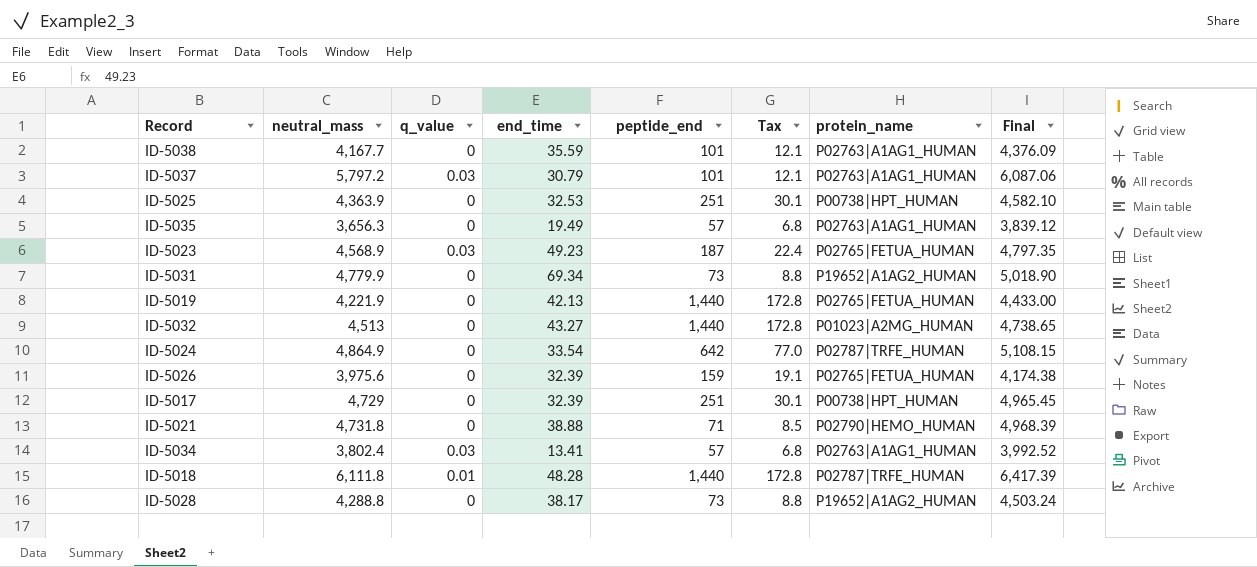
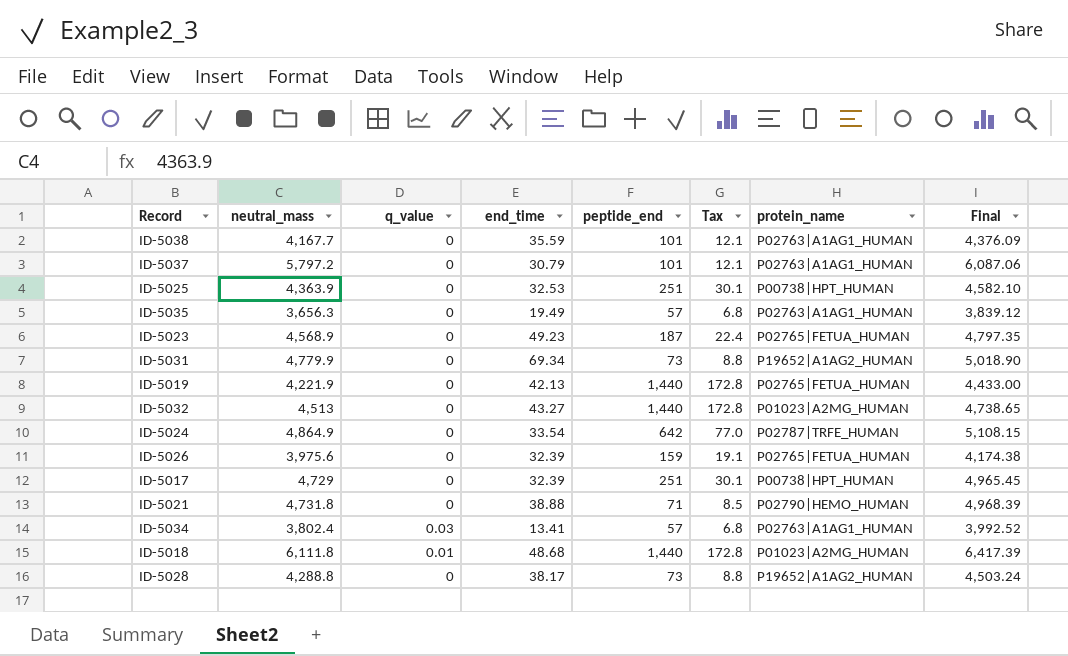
ID-5037 | q_value: 0.03 -> 0
ID-5023 | q_value: 0.03 -> 0
ID-5018 | end_time: 48.28 -> 48.68
ID-5018 | protein_name: P02787|TRFE_HUMAN -> P01023|A2MG_HUMAN

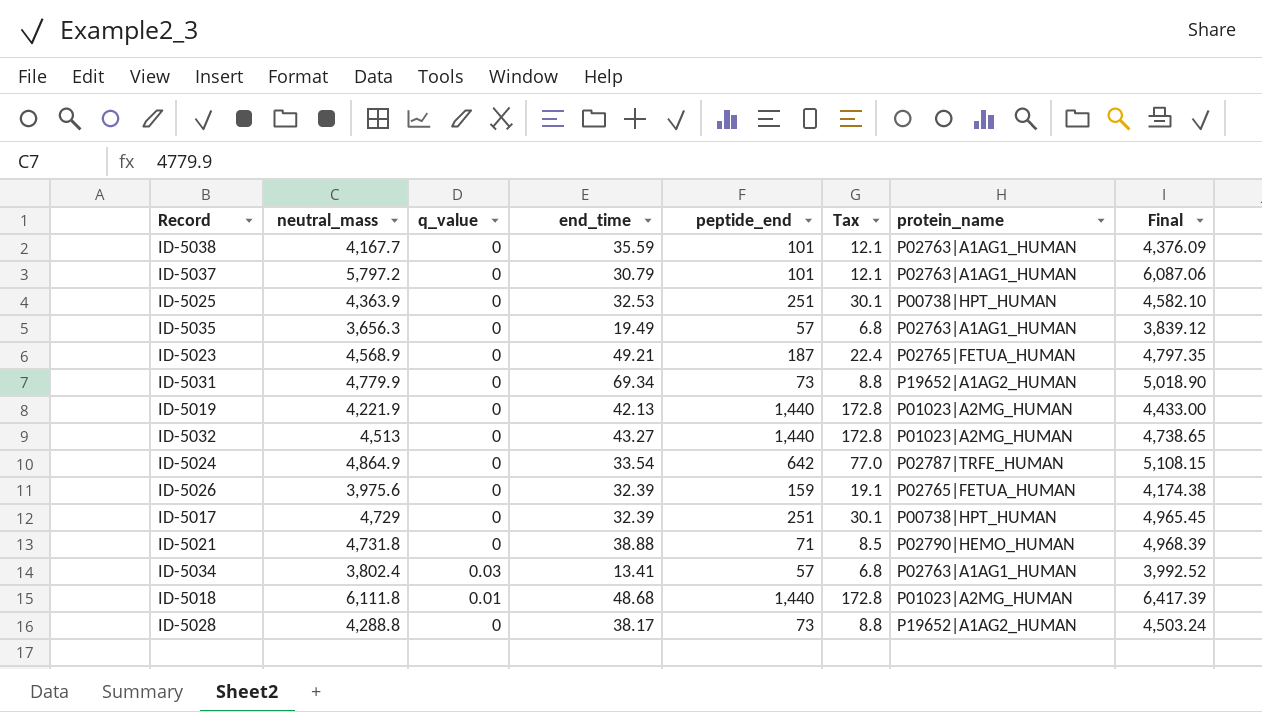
ID-5023 | end_time: 49.23 -> 49.21
ID-5019 | protein_name: P02765|FETUA_HUMAN -> P01023|A2MG_HUMAN

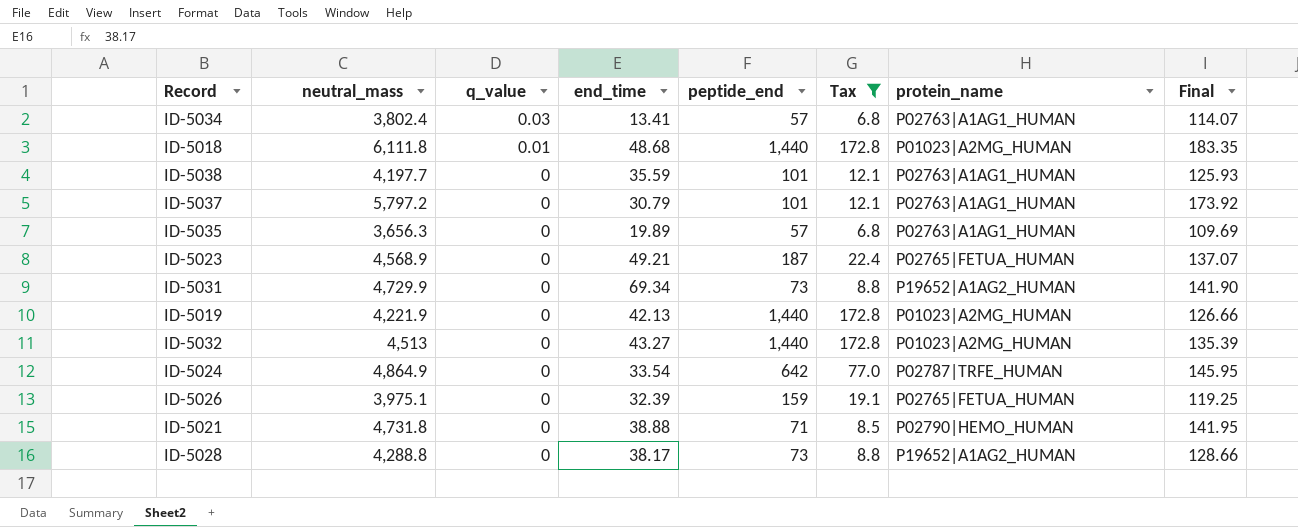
filter: none -> Tax != 30.1
row order: none -> q_value descending
column Final | formula: [neutral_mass] * 1.05 -> [neutral_mass] * 0.03
ID-5038 | neutral_mass: 4,167.7 -> 4,197.7
ID-5035 | end_time: 19.49 -> 19.89
ID-5031 | neutral_mass: 4,779.9 -> 4,729.9
ID-5026 | neutral_mass: 3,975.6 -> 3,975.1

